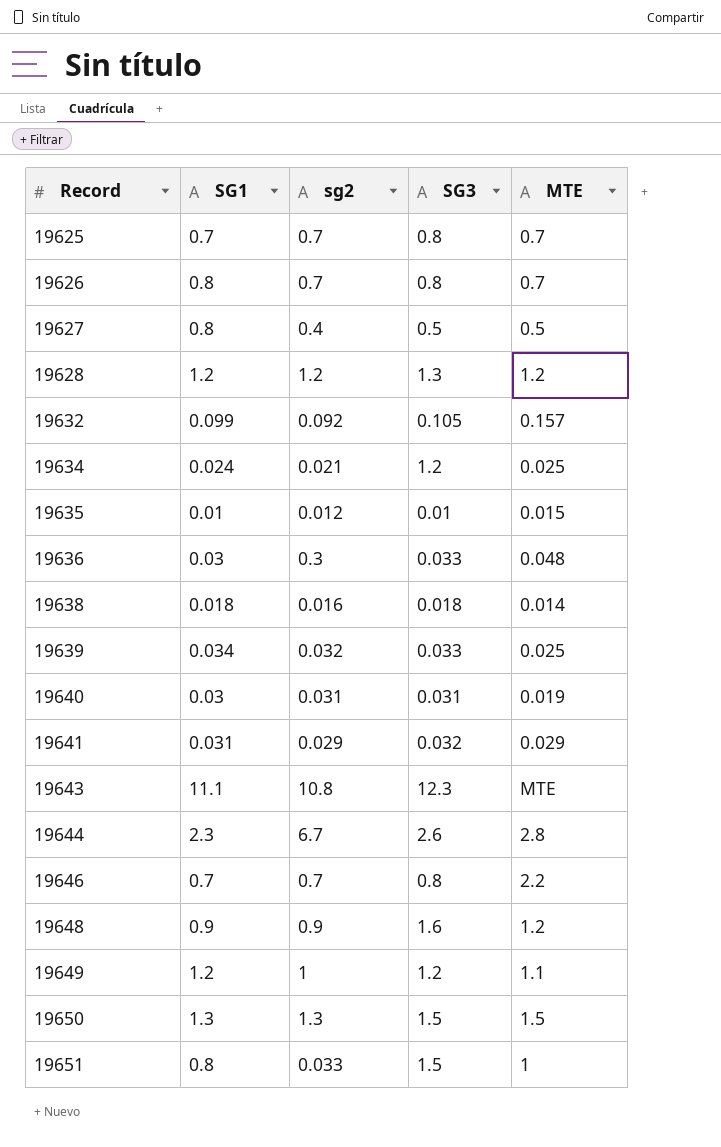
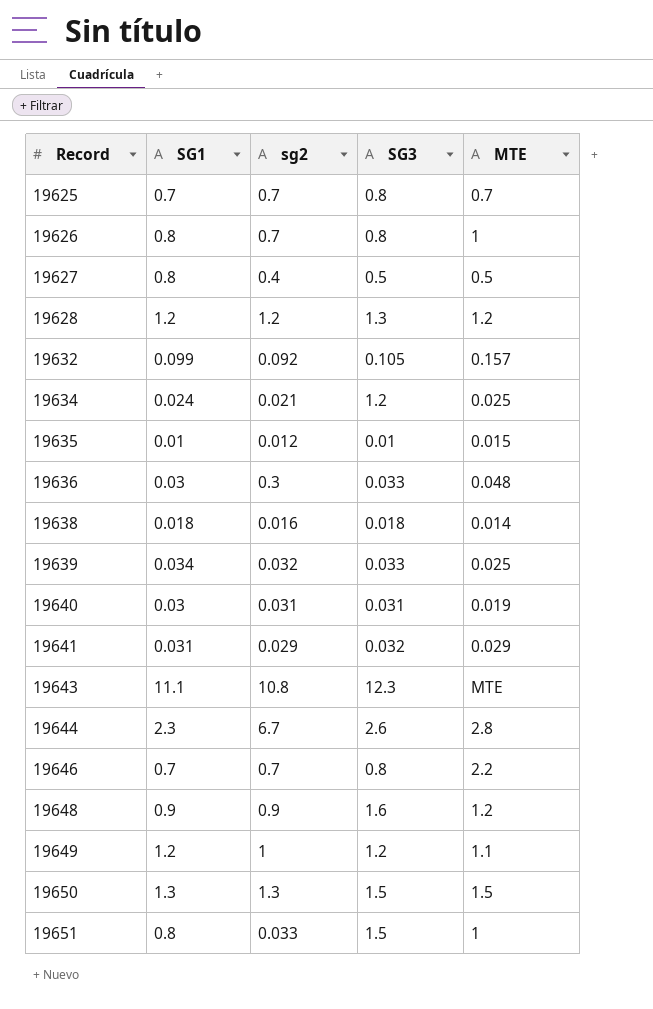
19626 | MTE: 0.7 -> 1

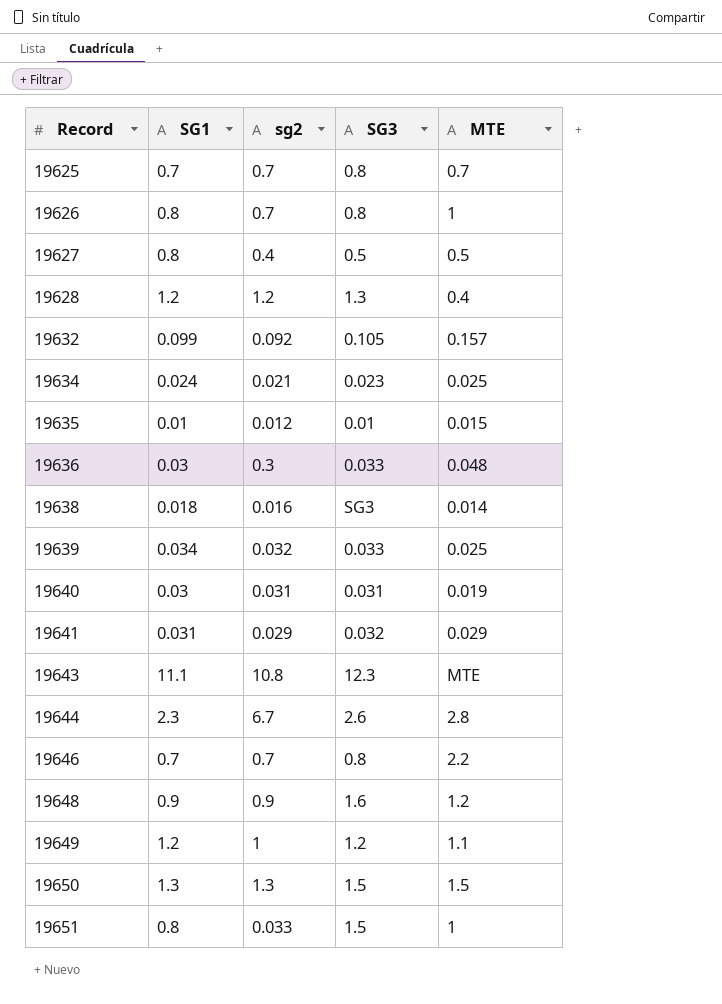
19628 | MTE: 1.2 -> 0.4
19634 | SG3: 1.2 -> 0.023
19638 | SG3: 0.018 -> SG3

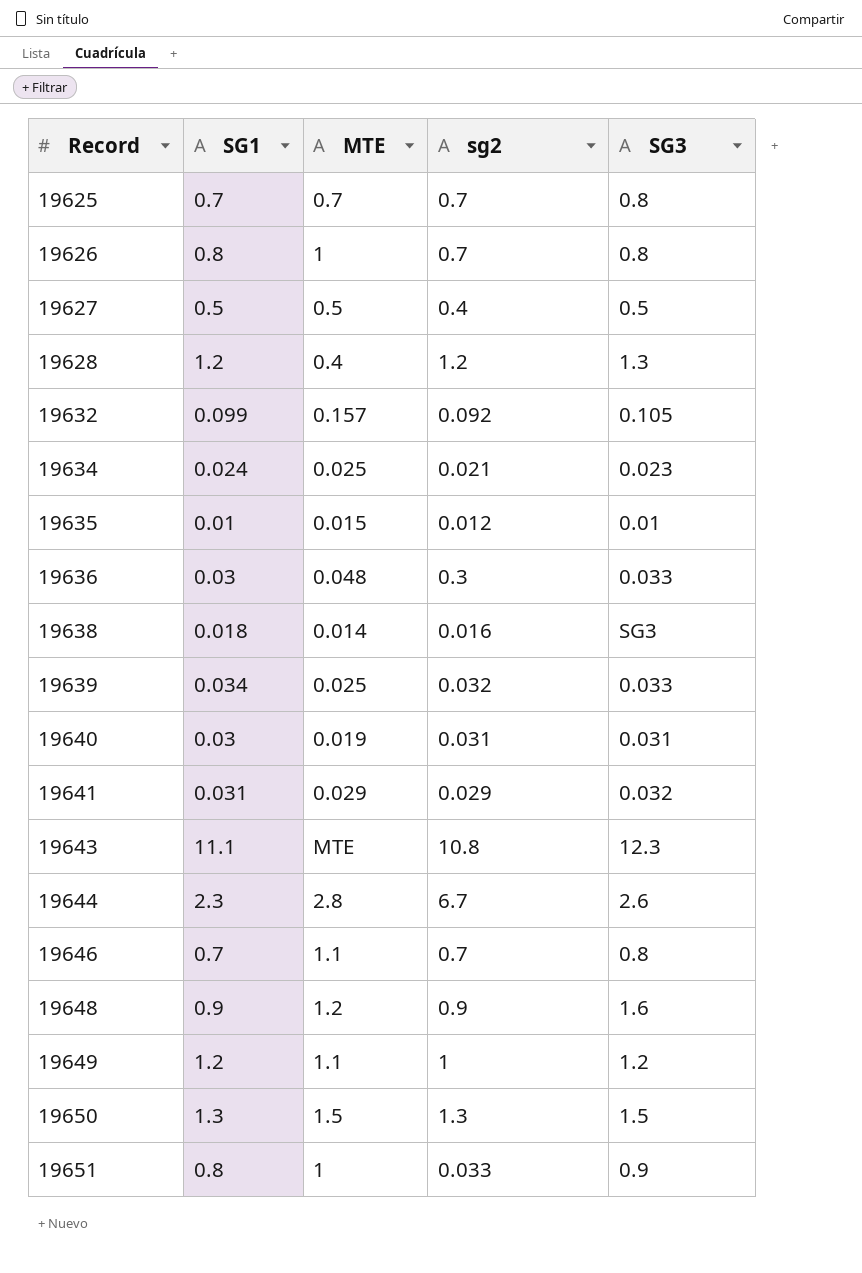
column MTE | position: 5 -> 3
19627 | SG1: 0.8 -> 0.5
19646 | MTE: 2.2 -> 1.1
19651 | SG3: 1.5 -> 0.9

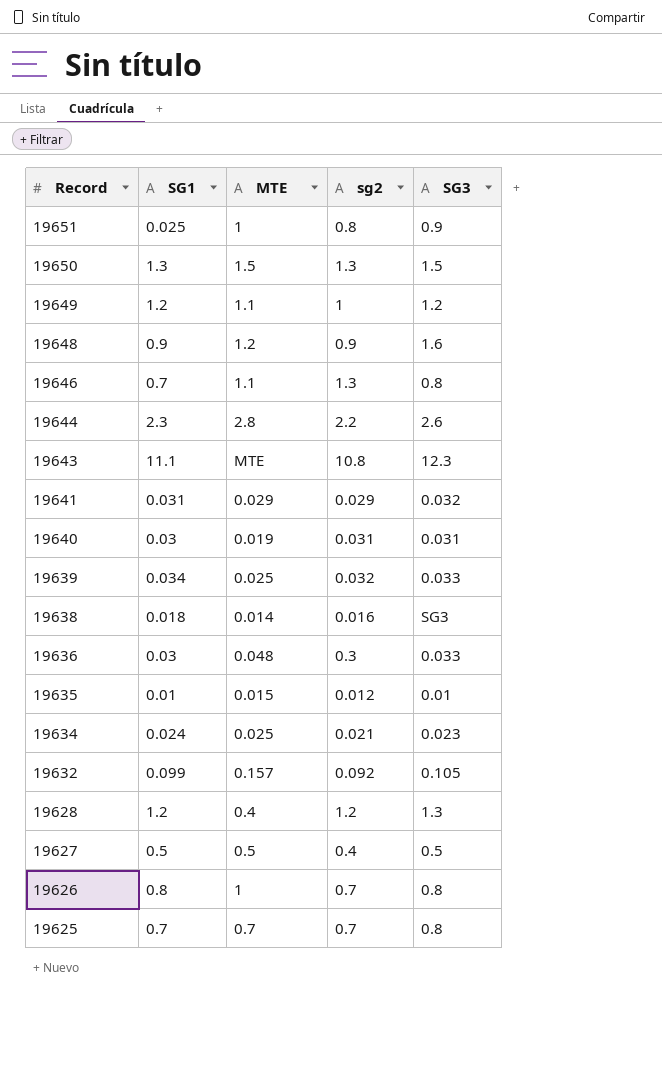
row order: Record ascending -> Record descending
19651 | SG1: 0.8 -> 0.025
19651 | sg2: 0.033 -> 0.8
19646 | sg2: 0.7 -> 1.3
19644 | sg2: 6.7 -> 2.2

